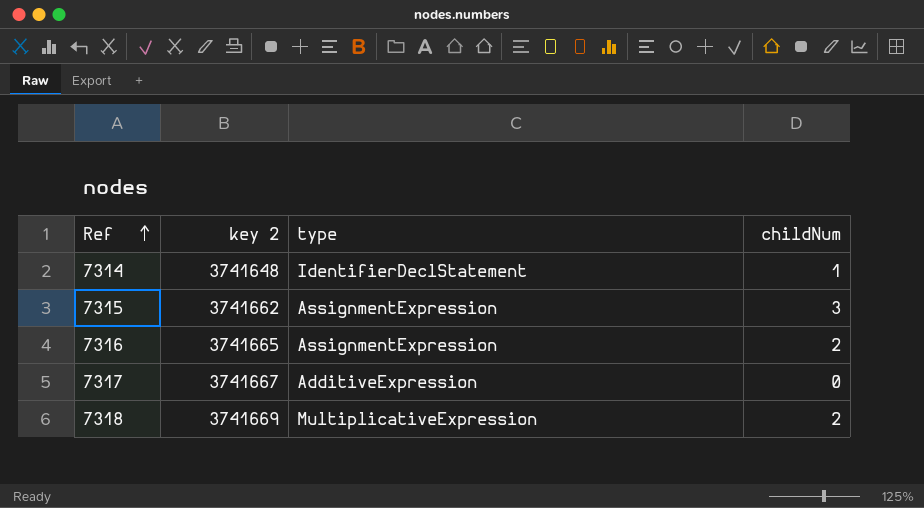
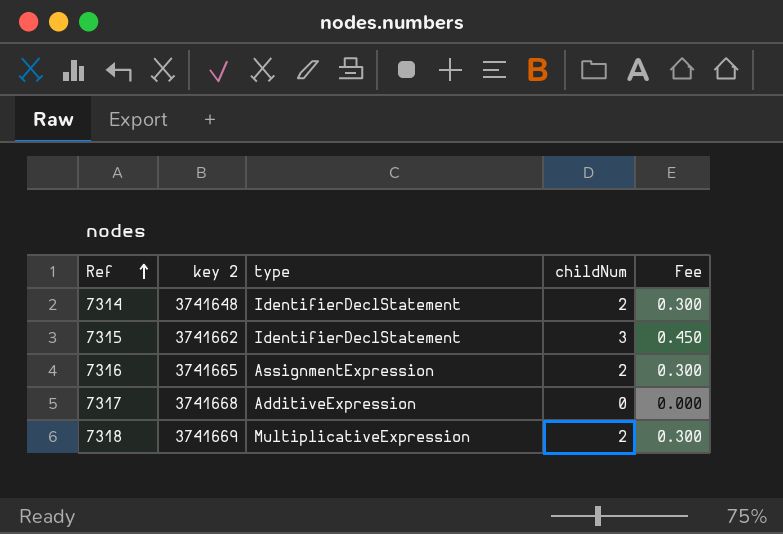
column Fee | formula: none -> [childNum] * 0.15
7314 | childNum: 1 -> 2
7315 | type: AssignmentExpression -> IdentifierDeclStatement
7317 | key 2: 3741667 -> 3741668

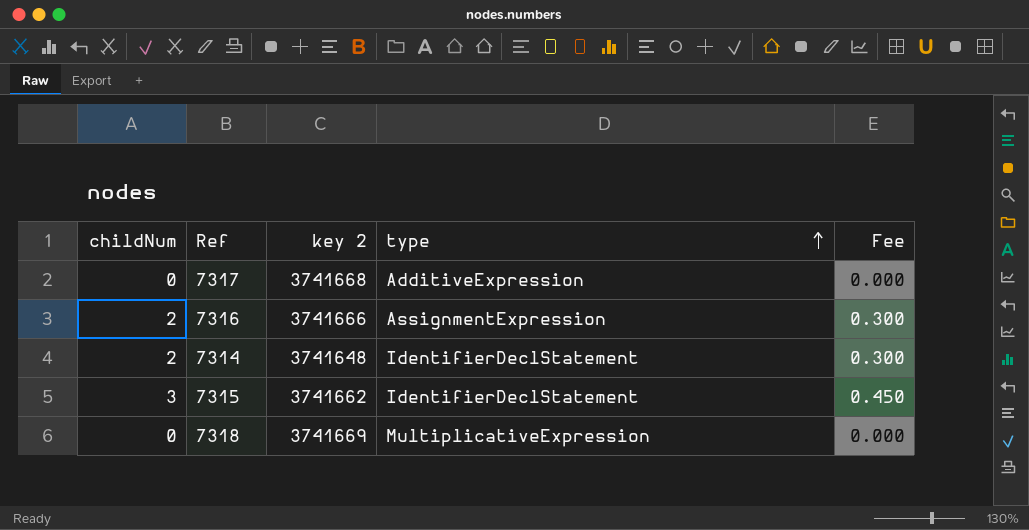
row order: Ref ascending -> type ascending
column childNum | position: 4 -> 1
7316 | key 2: 3741665 -> 3741666
7318 | childNum: 2 -> 0
7318 | Fee: 0.300 -> 0.000

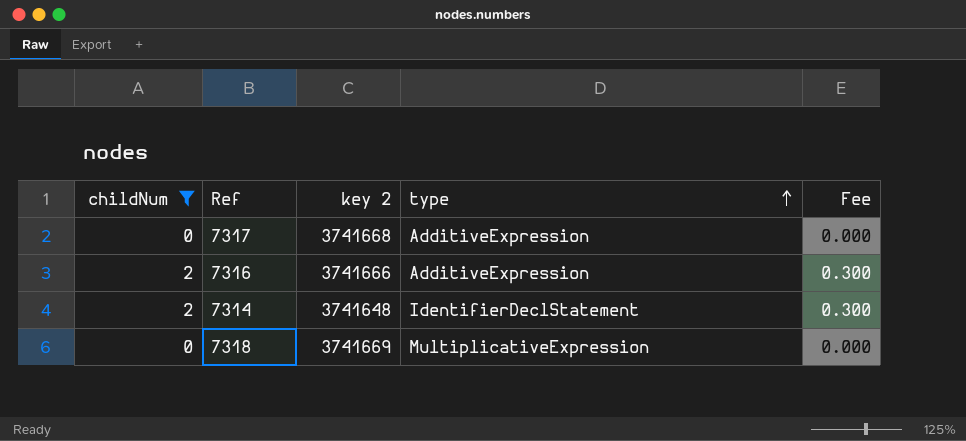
filter: none -> childNum != 3
7316 | type: AssignmentExpression -> AdditiveExpression

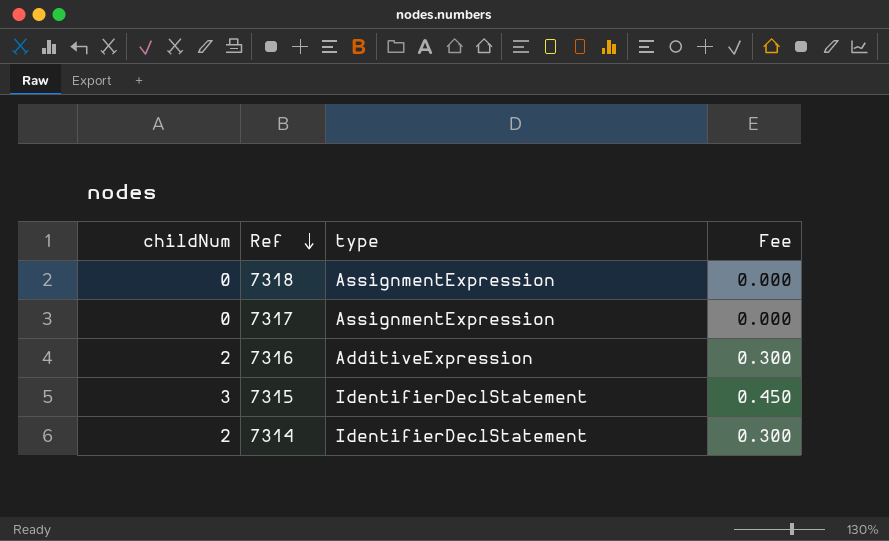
filter: childNum != 3 -> none
row order: type ascending -> Ref descending
column key 2 | position: 3 -> none
7318 | type: MultiplicativeExpression -> AssignmentExpression
7317 | type: AdditiveExpression -> AssignmentExpression

